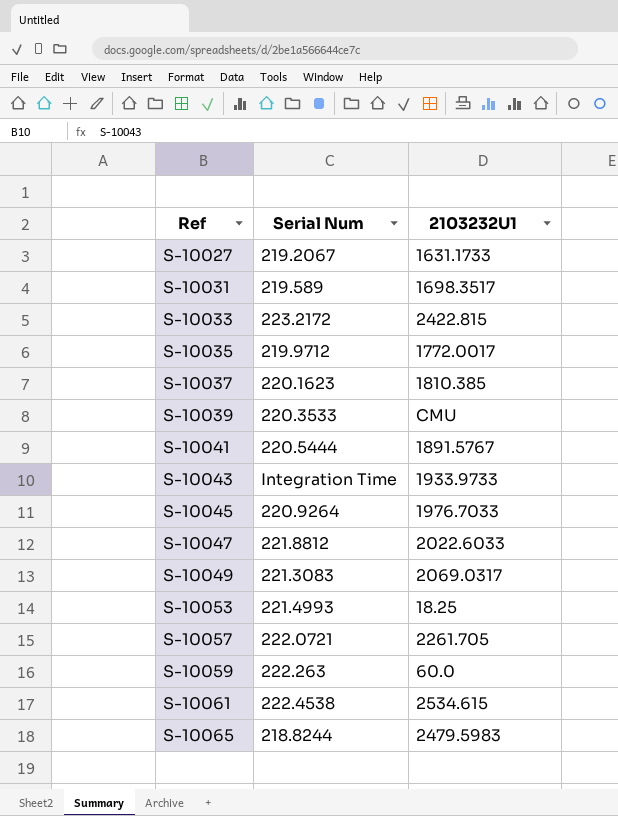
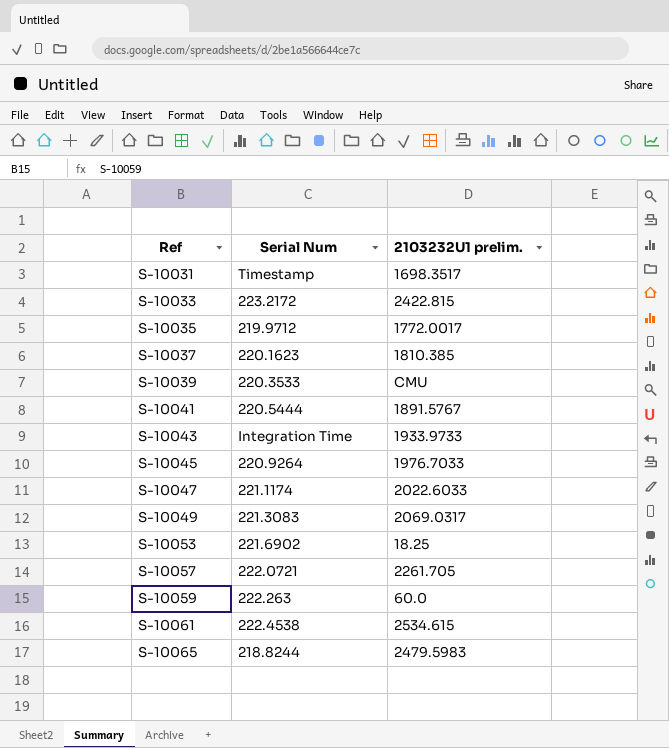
column name: 2103232U1 -> 2103232U1 prelim.
row S-10027: 219.2067 | 1631.1733 -> none
S-10031 | Serial Num: 219.589 -> Timestamp
S-10047 | Serial Num: 221.8812 -> 221.1174
S-10053 | Serial Num: 221.4993 -> 221.6902

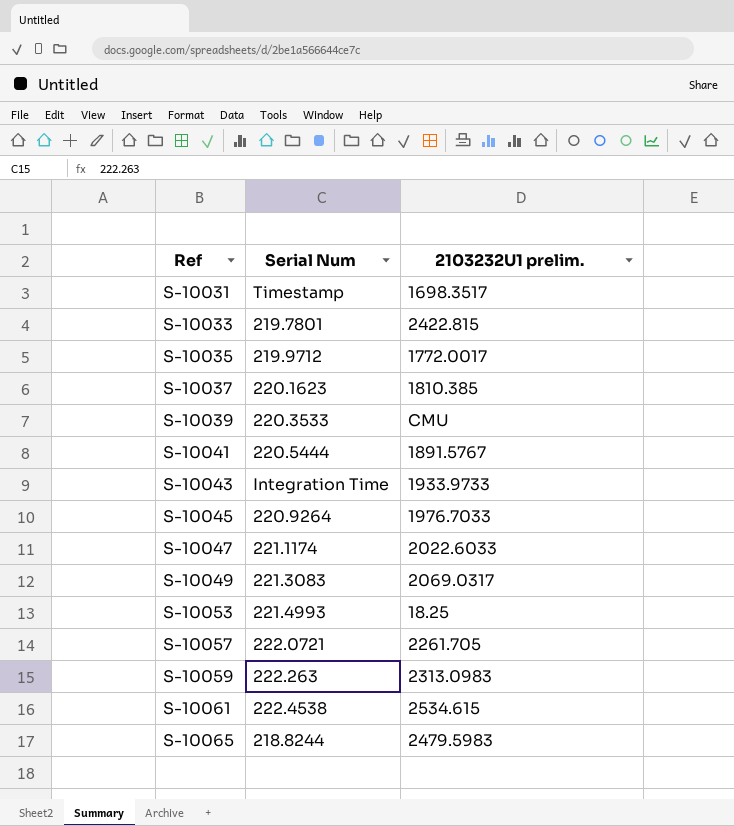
S-10033 | Serial Num: 223.2172 -> 219.7801
S-10053 | Serial Num: 221.6902 -> 221.4993
S-10059 | 2103232U1 prelim.: 60.0 -> 2313.0983

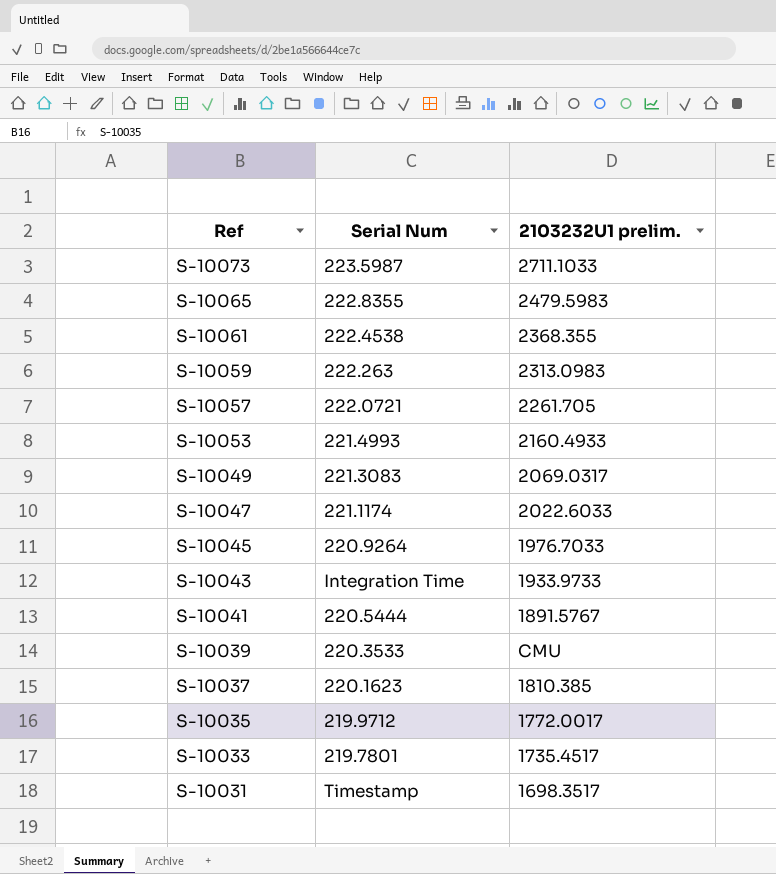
row order: Ref ascending -> Ref descending
row S-10073: none -> 223.5987 | 2711.1033
S-10065 | Serial Num: 218.8244 -> 222.8355
S-10061 | 2103232U1 prelim.: 2534.615 -> 2368.355
S-10053 | 2103232U1 prelim.: 18.25 -> 2160.4933
S-10033 | 2103232U1 prelim.: 2422.815 -> 1735.4517

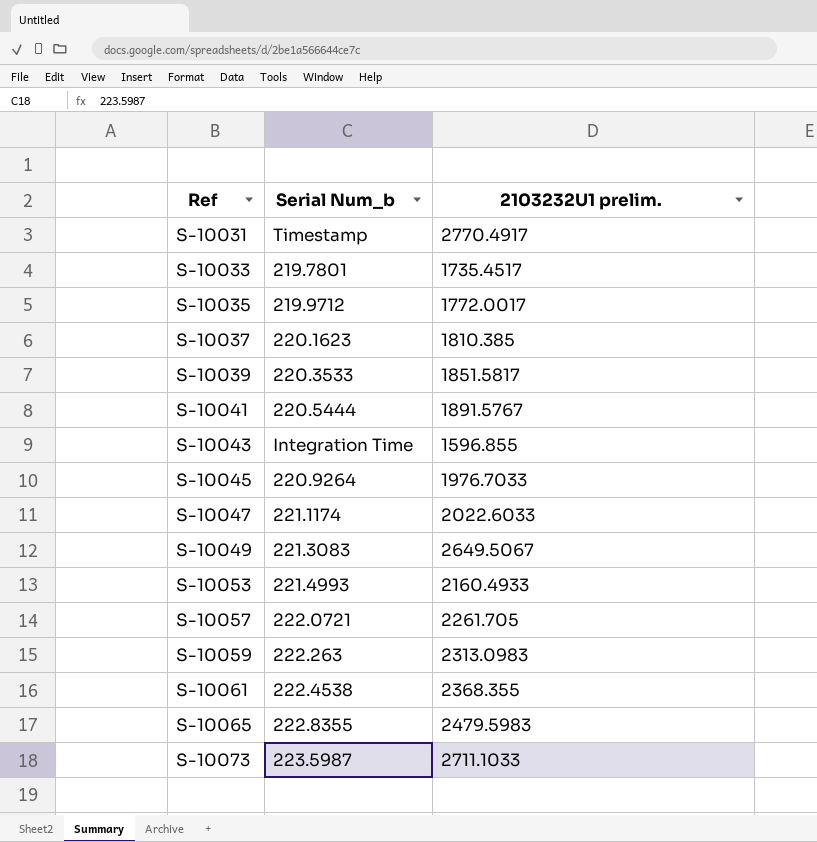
row order: Ref descending -> Ref ascending
column name: Serial Num -> Serial Num_b
S-10031 | 2103232U1 prelim.: 1698.3517 -> 2770.4917
S-10039 | 2103232U1 prelim.: CMU -> 1851.5817
S-10043 | 2103232U1 prelim.: 1933.9733 -> 1596.855
S-10049 | 2103232U1 prelim.: 2069.0317 -> 2649.5067

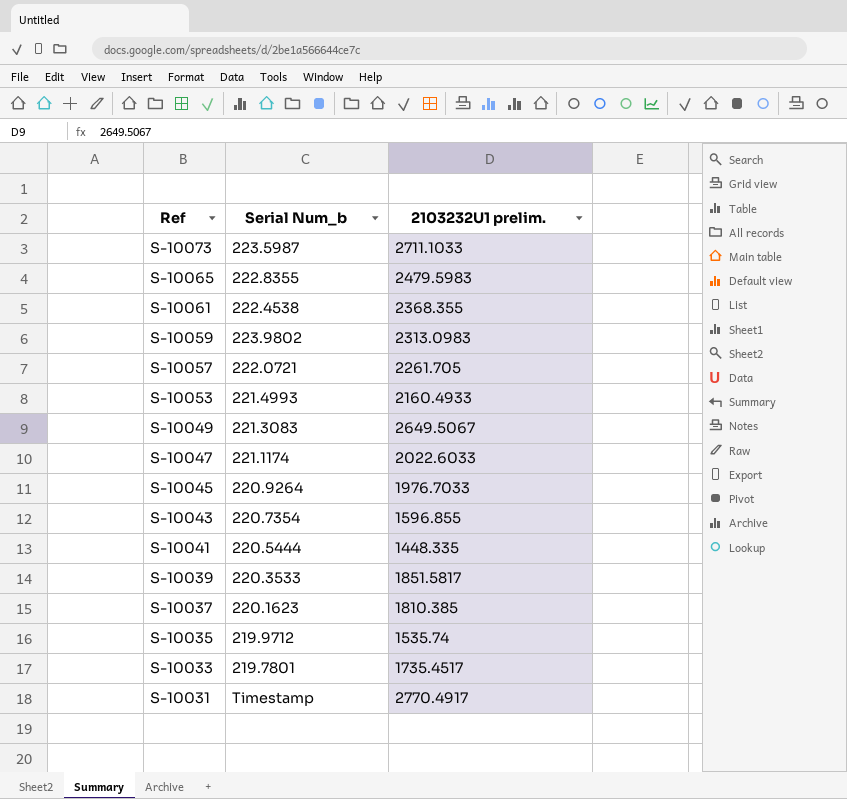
row order: Ref ascending -> Ref descending
S-10059 | Serial Num_b: 222.263 -> 223.9802
S-10043 | Serial Num_b: Integration Time -> 220.7354
S-10041 | 2103232U1 prelim.: 1891.5767 -> 1448.335
S-10035 | 2103232U1 prelim.: 1772.0017 -> 1535.74

